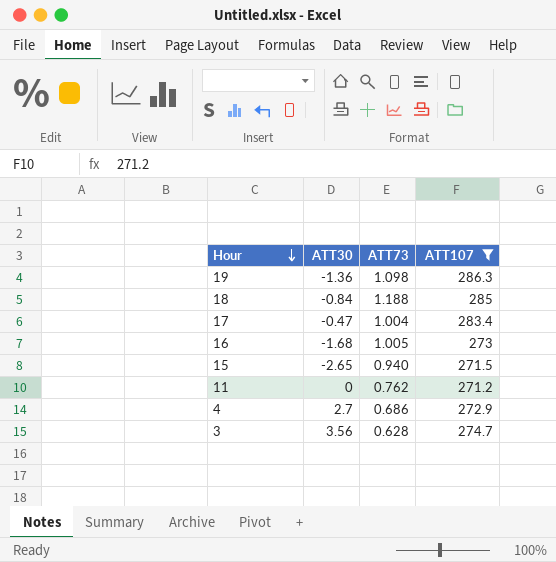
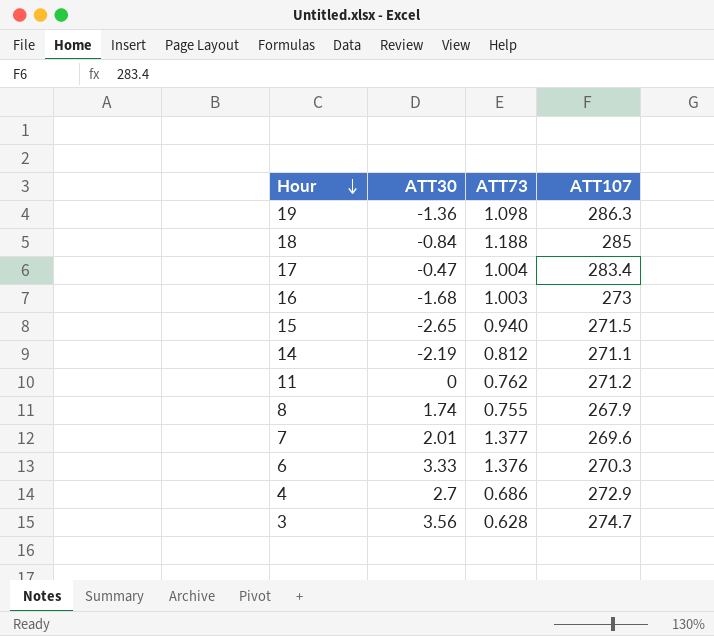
filter: ATT107 >= 271.2 -> none
16 | ATT73: 1.005 -> 1.003

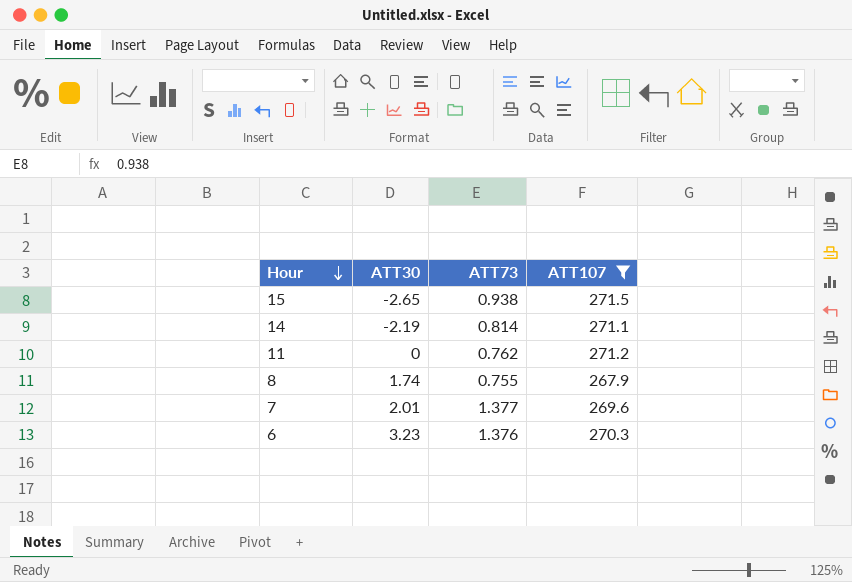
filter: none -> ATT107 <= 271.5
15 | ATT73: 0.940 -> 0.938
14 | ATT73: 0.812 -> 0.814
6 | ATT30: 3.33 -> 3.23

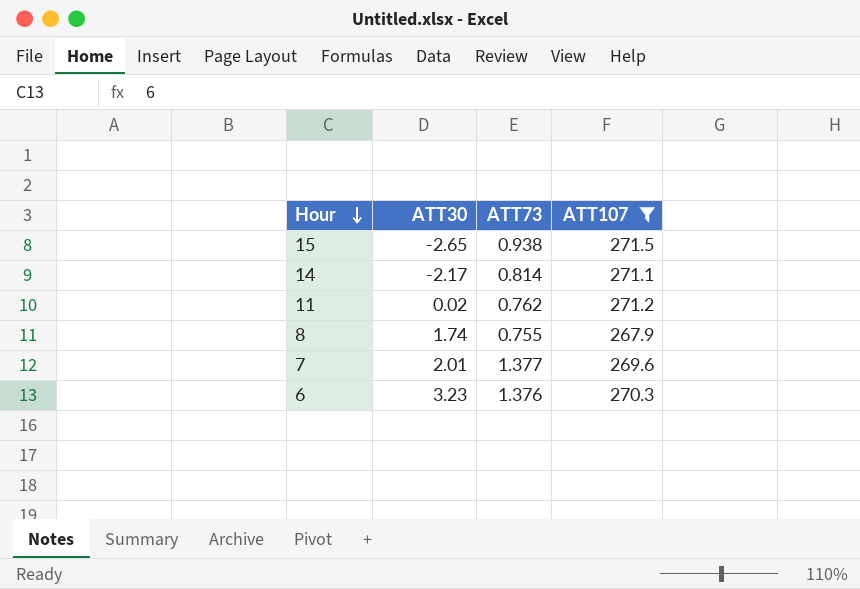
14 | ATT30: -2.19 -> -2.17
11 | ATT30: 0 -> 0.02

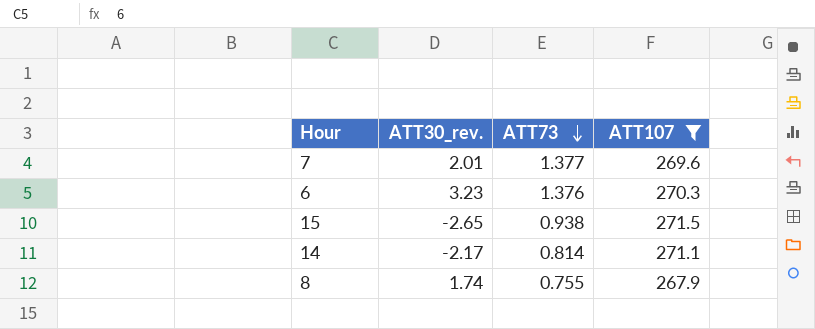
row order: Hour descending -> ATT73 descending
column name: ATT30 -> ATT30_rev.
row 11: 0.02 | 0.762 | 271.2 -> none

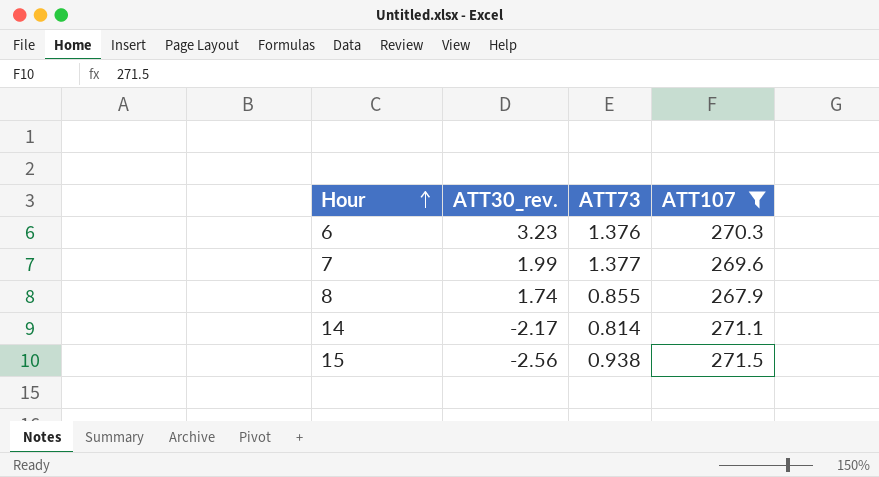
row order: ATT73 descending -> Hour ascending
7 | ATT30_rev.: 2.01 -> 1.99
8 | ATT73: 0.755 -> 0.855
15 | ATT30_rev.: -2.65 -> -2.56

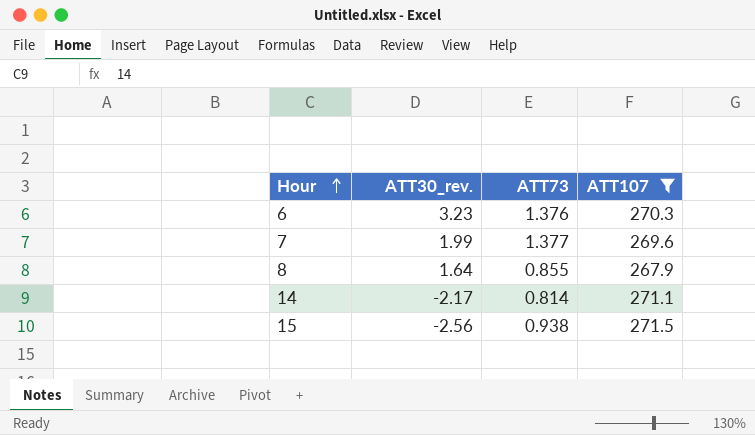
8 | ATT30_rev.: 1.74 -> 1.64

